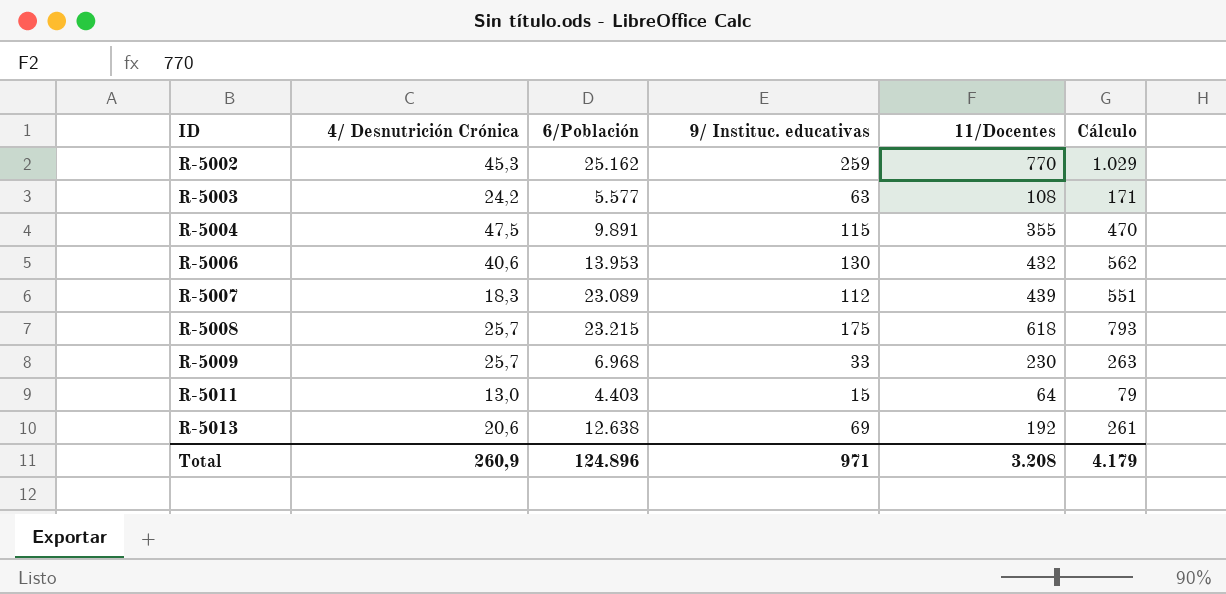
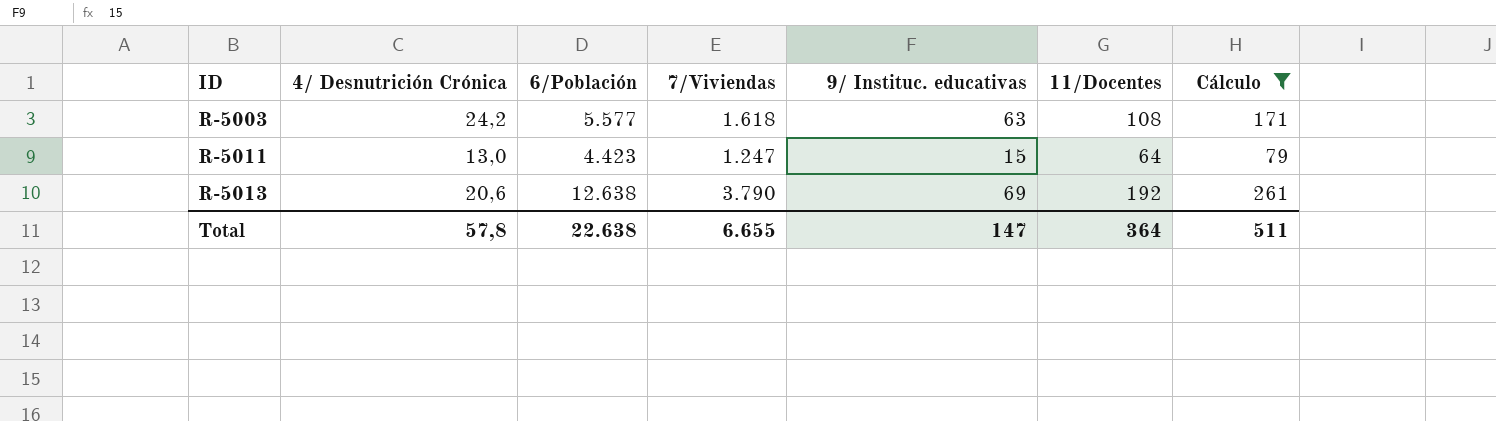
filter: none -> Cálculo <= 261
column 7/Viviendas | position: none -> 4
R-5011 | 6/Población: 4.403 -> 4.423
Total | 4/ Desnutrición Crónica: 260,9 -> 57,8
Total | 6/Población: 124.896 -> 22.638
Total | 9/ Instituc. educativas: 971 -> 147
Total | 11/Docentes: 3.208 -> 364
Total | Cálculo: 4.179 -> 511

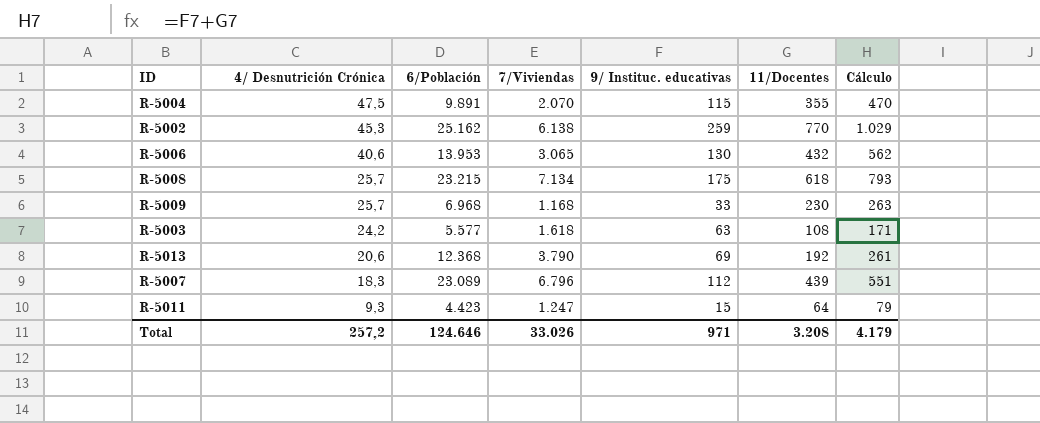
filter: Cálculo <= 261 -> none
row order: ID ascending -> 4/ Desnutrición Crónica descending
R-5013 | 6/Población: 12.638 -> 12.368
R-5011 | 4/ Desnutrición Crónica: 13,0 -> 9,3
Total | 4/ Desnutrición Crónica: 57,8 -> 257,2
Total | 6/Población: 22.638 -> 124.646
Total | 7/Viviendas: 6.655 -> 33.026
Total | 9/ Instituc. educativas: 147 -> 971
Total | 11/Docentes: 364 -> 3.208
Total | Cálculo: 511 -> 4.179

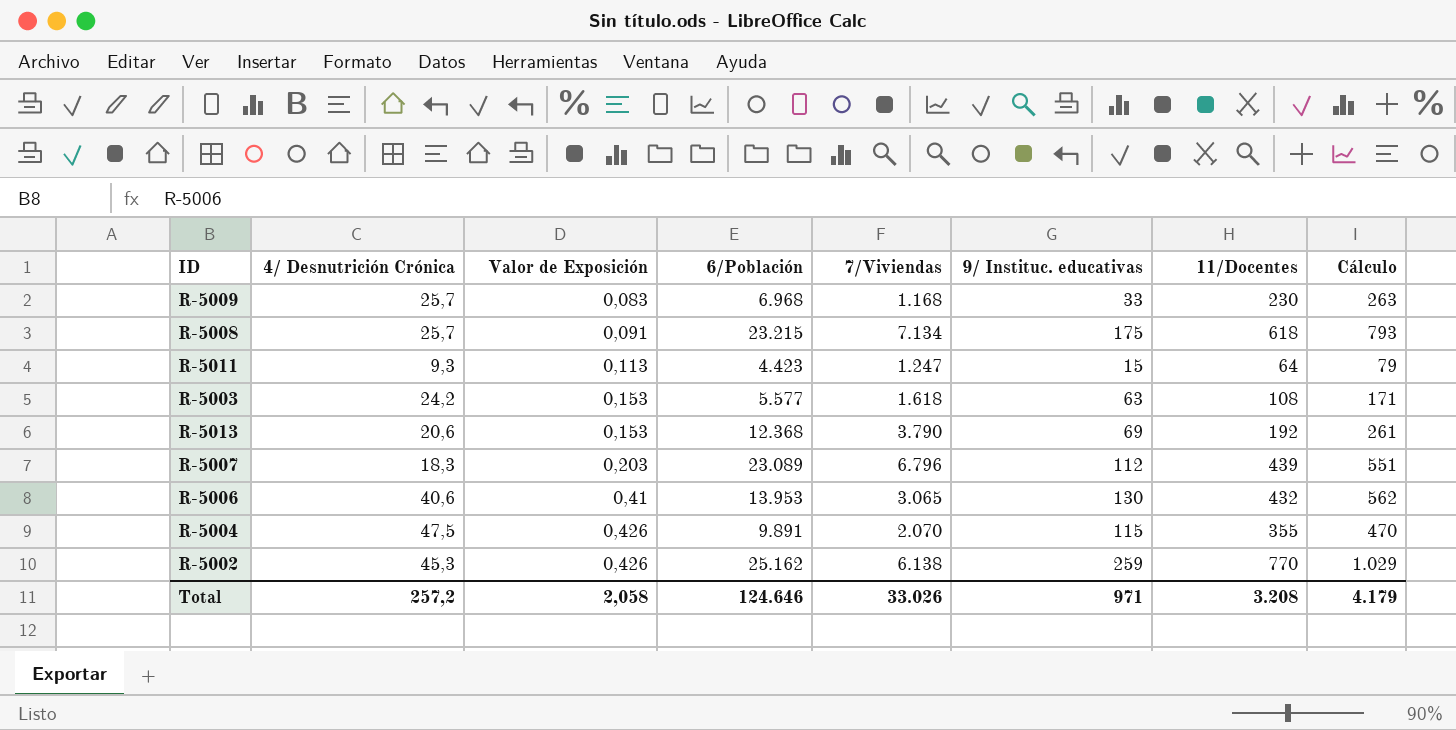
row order: 4/ Desnutrición Crónica descending -> Valor de Exposición ascending
column Valor de Exposición | position: none -> 3

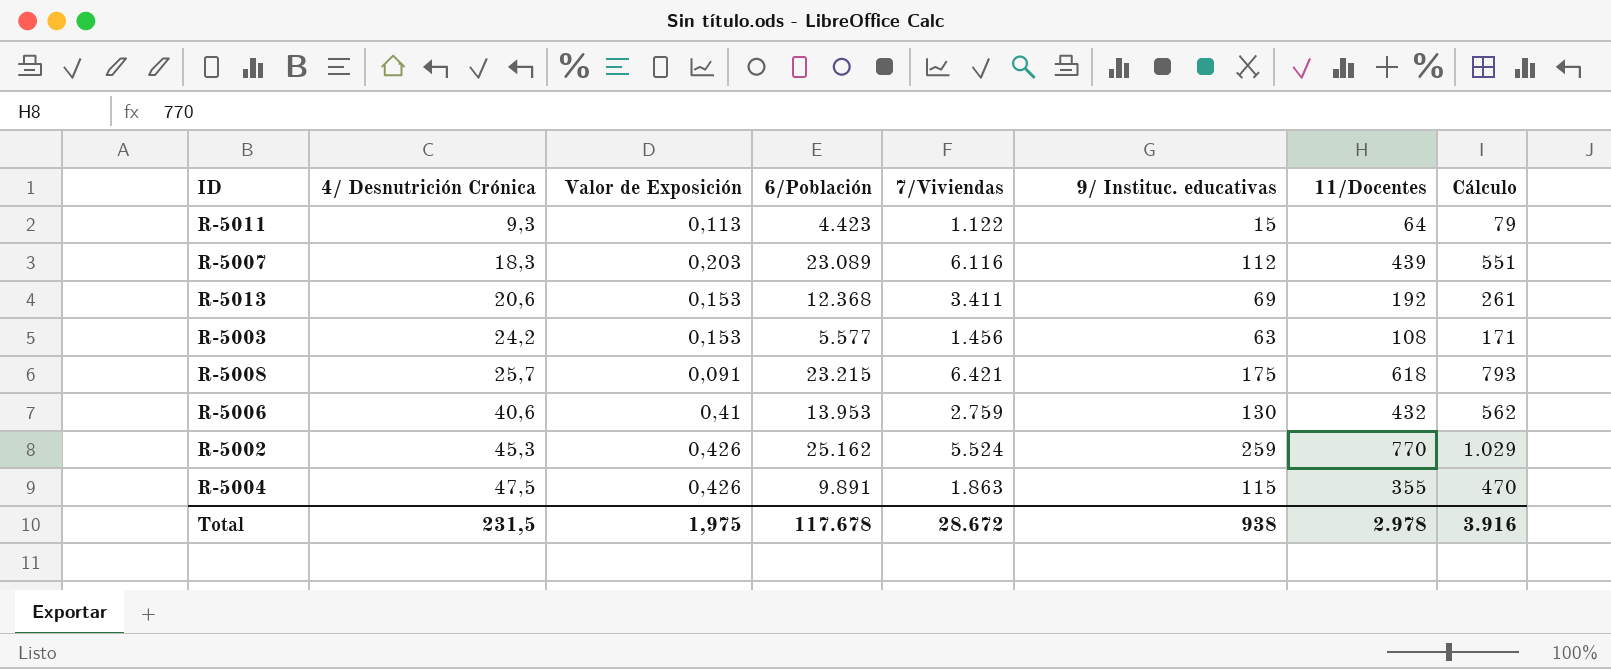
row order: Valor de Exposición ascending -> 4/ Desnutrición Crónica ascending
row R-5009: 25,7 | 0,083 | 6.968 | 1.168 | 33 | 230 | 263 -> none
R-5011 | 7/Viviendas: 1.247 -> 1.122
R-5007 | 7/Viviendas: 6.796 -> 6.116
R-5013 | 7/Viviendas: 3.790 -> 3.411
R-5003 | 7/Viviendas: 1.618 -> 1.456
R-5008 | 7/Viviendas: 7.134 -> 6.421
R-5006 | 7/Viviendas: 3.065 -> 2.759
R-5002 | 7/Viviendas: 6.138 -> 5.524
R-5004 | 7/Viviendas: 2.070 -> 1.863
Total | 4/ Desnutrición Crónica: 257,2 -> 231,5
Total | Valor de Exposición: 2,058 -> 1,975
Total | 6/Población: 124.646 -> 117.678
Total | 7/Viviendas: 33.026 -> 28.672
Total | 9/ Instituc. educativas: 971 -> 938
Total | 11/Docentes: 3.208 -> 2.978
Total | Cálculo: 4.179 -> 3.916

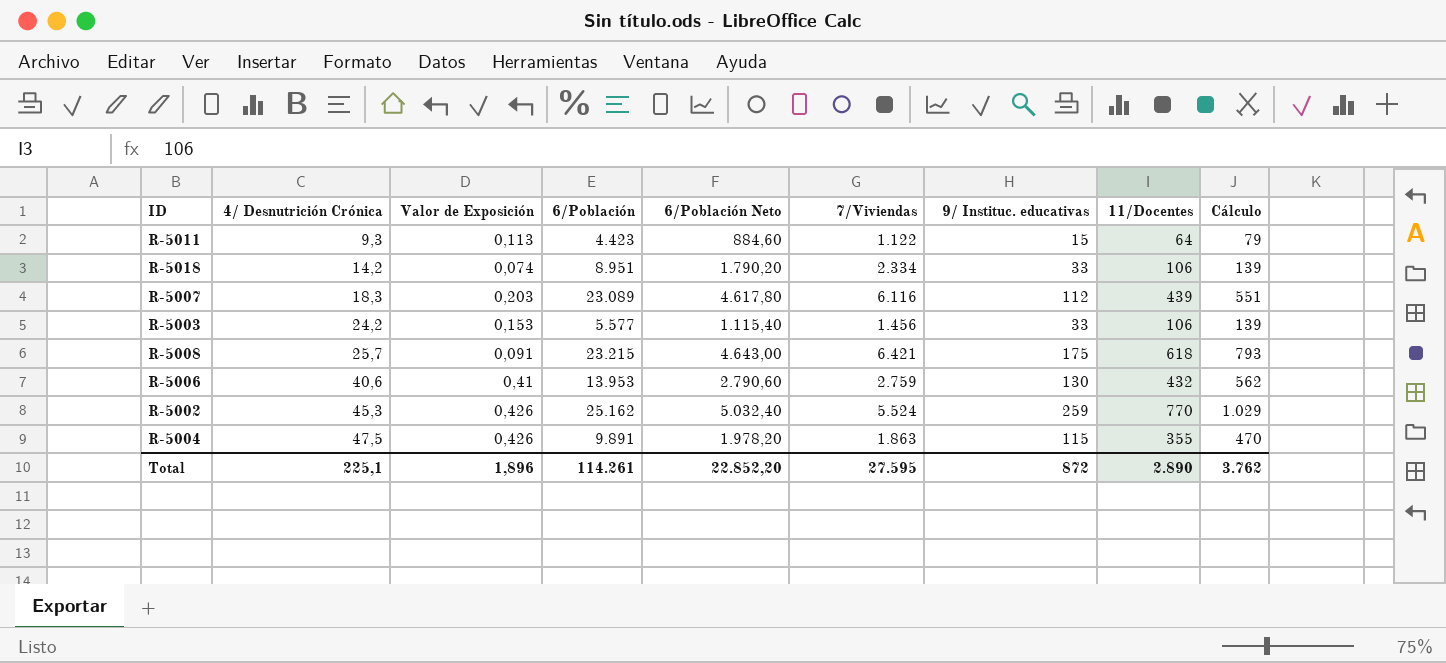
column 6/Población Neto | formula: none -> [6/Población] * 0,2
row R-5013: 20,6 | 0,153 | 12.368 | 3.411 | 69 | 192 | 261 -> none
row R-5018: none -> 14,2 | 0,074 | 8.951 | 1.790,20 | 2.334 | 33 | 106 | 139
R-5003 | 9/ Instituc. educativas: 63 -> 33
R-5003 | 11/Docentes: 108 -> 106
R-5003 | Cálculo: 171 -> 139
Total | 4/ Desnutrición Crónica: 231,5 -> 225,1
Total | Valor de Exposición: 1,975 -> 1,896
Total | 6/Población: 117.678 -> 114.261
Total | 7/Viviendas: 28.672 -> 27.595
Total | 9/ Instituc. educativas: 938 -> 872
Total | 11/Docentes: 2.978 -> 2.890
Total | Cálculo: 3.916 -> 3.762

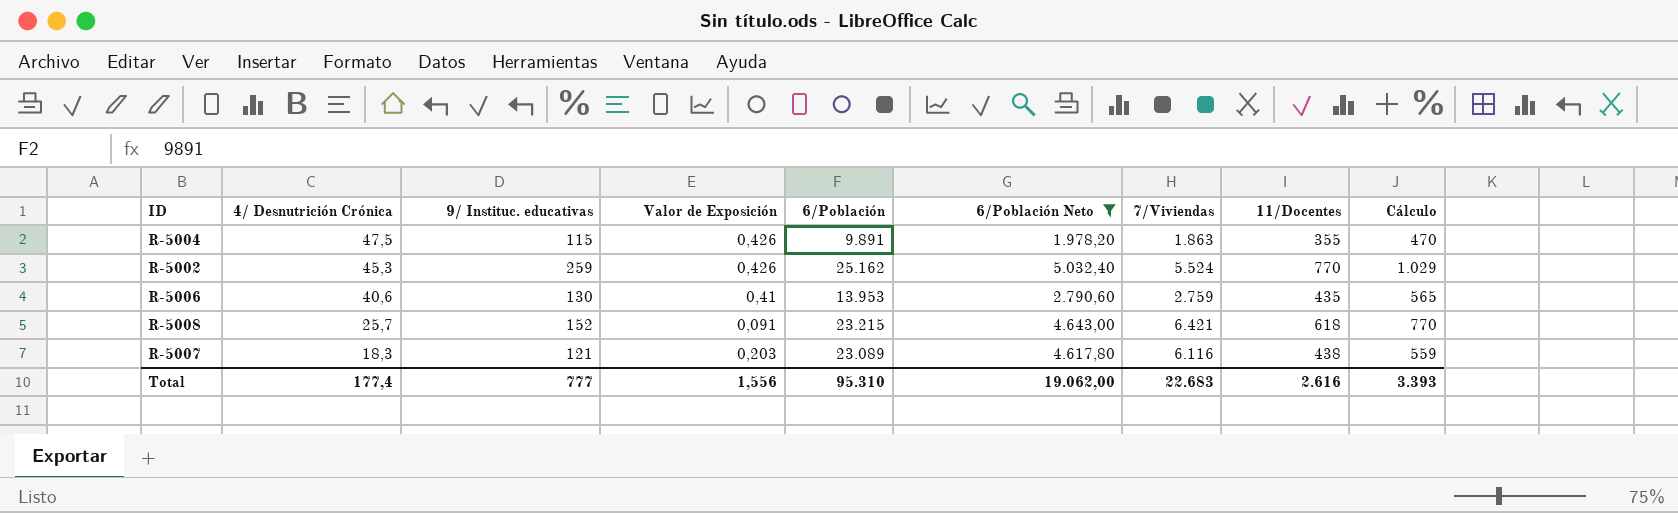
filter: none -> 6/Población Neto >= 1.978,20
row order: 4/ Desnutrición Crónica ascending -> 4/ Desnutrición Crónica descending
column 9/ Instituc. educativas | position: 7 -> 3
R-5006 | 11/Docentes: 432 -> 435
R-5006 | Cálculo: 562 -> 565
R-5008 | 9/ Instituc. educativas: 175 -> 152
R-5008 | Cálculo: 793 -> 770
R-5007 | 9/ Instituc. educativas: 112 -> 121
R-5007 | 11/Docentes: 439 -> 438
R-5007 | Cálculo: 551 -> 559
Total | 4/ Desnutrición Crónica: 225,1 -> 177,4
Total | 9/ Instituc. educativas: 872 -> 777
Total | Valor de Exposición: 1,896 -> 1,556
Total | 6/Población: 114.261 -> 95.310
Total | 6/Población Neto: 22.852,20 -> 19.062,00
Total | 7/Viviendas: 27.595 -> 22.683
Total | 11/Docentes: 2.890 -> 2.616
Total | Cálculo: 3.762 -> 3.393

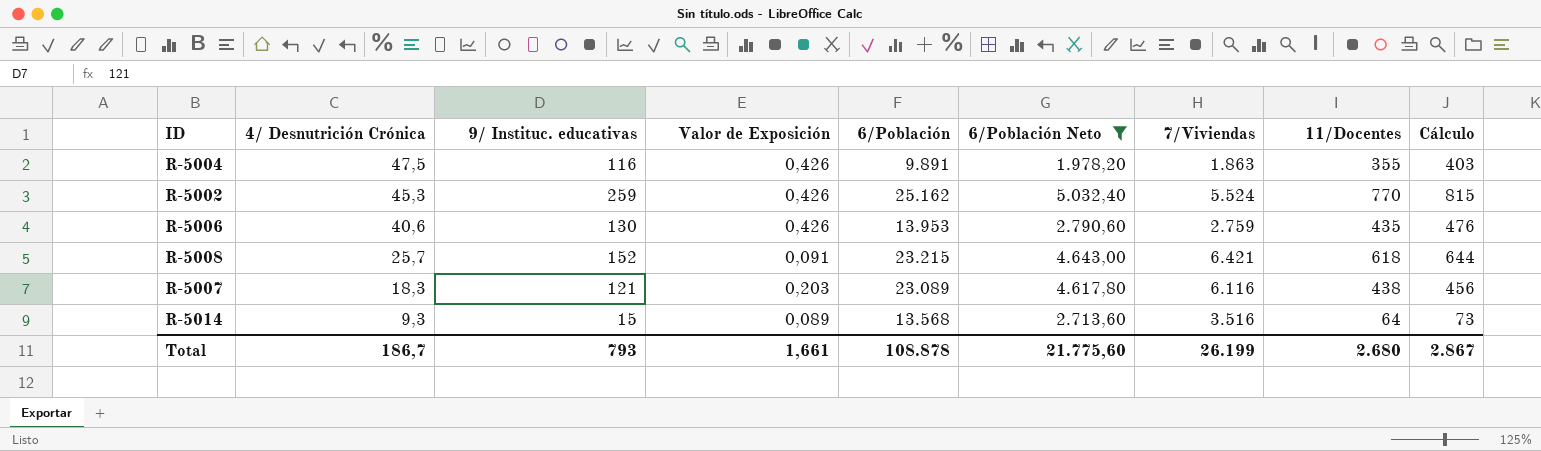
column Cálculo | formula: [9/ Instituc. educativas] + [11/Docentes] -> [4/ Desnutrición Crónica] + [11/Docentes]
R-5004 | 9/ Instituc. educativas: 115 -> 116
R-5006 | Valor de Exposición: 0,41 -> 0,426
row R-5014: none -> 9,3 | 15 | 0,089 | 13.568 | 2.713,60 | 3.516 | 64 | 73
Total | 4/ Desnutrición Crónica: 177,4 -> 186,7
Total | 9/ Instituc. educativas: 777 -> 793
Total | Valor de Exposición: 1,556 -> 1,661
Total | 6/Población: 95.310 -> 108.878
Total | 6/Población Neto: 19.062,00 -> 21.775,60
Total | 7/Viviendas: 22.683 -> 26.199
Total | 11/Docentes: 2.616 -> 2.680
Total | Cálculo: 3.393 -> 2.867

